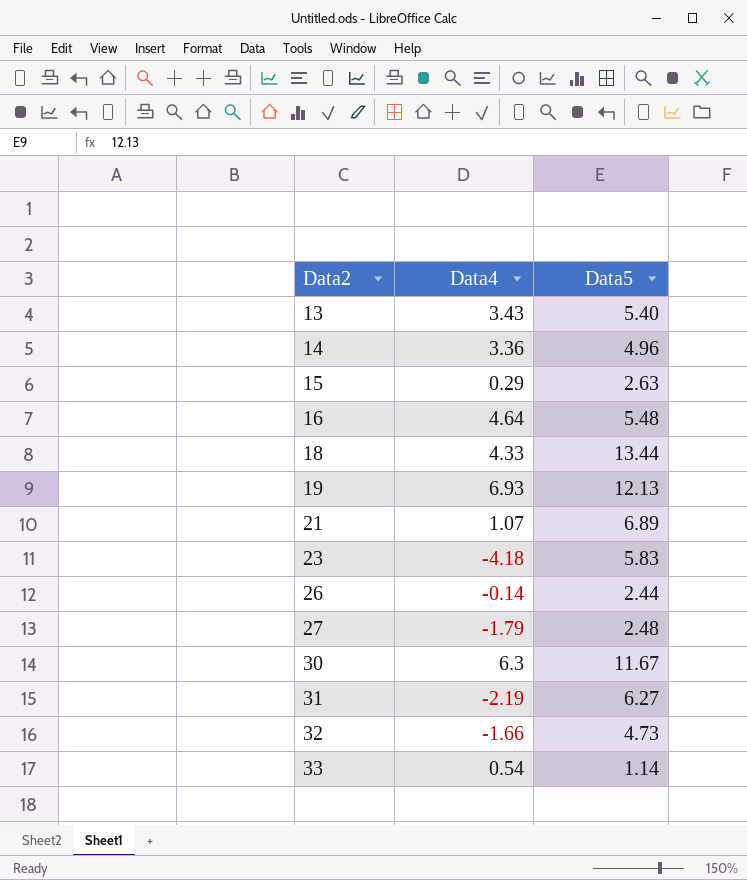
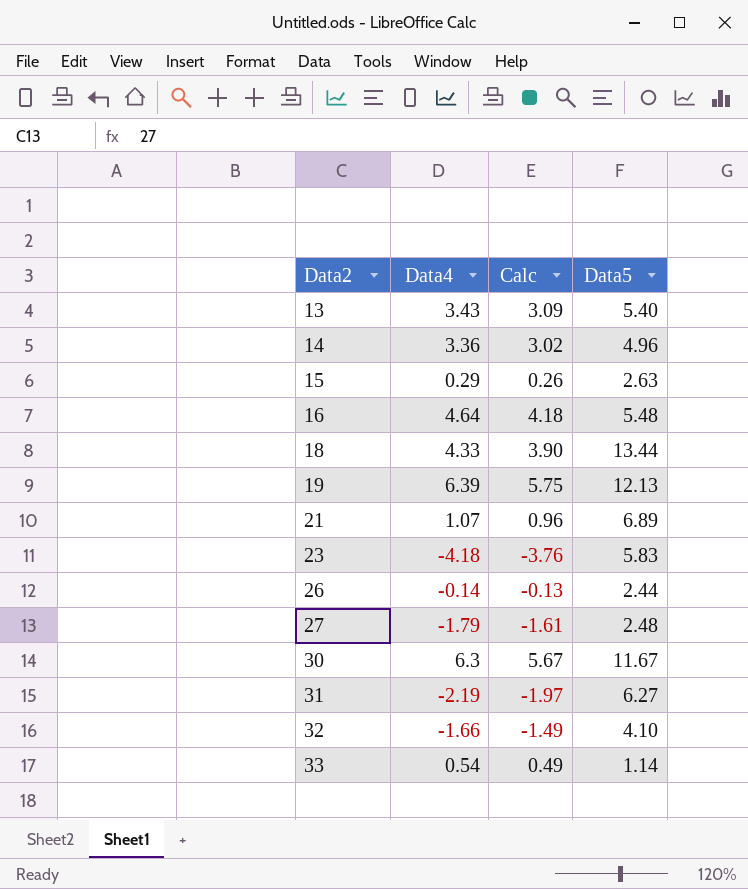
column Calc | formula: none -> [Data4] * 0.9
19 | Data4: 6.93 -> 6.39
32 | Data5: 4.73 -> 4.10

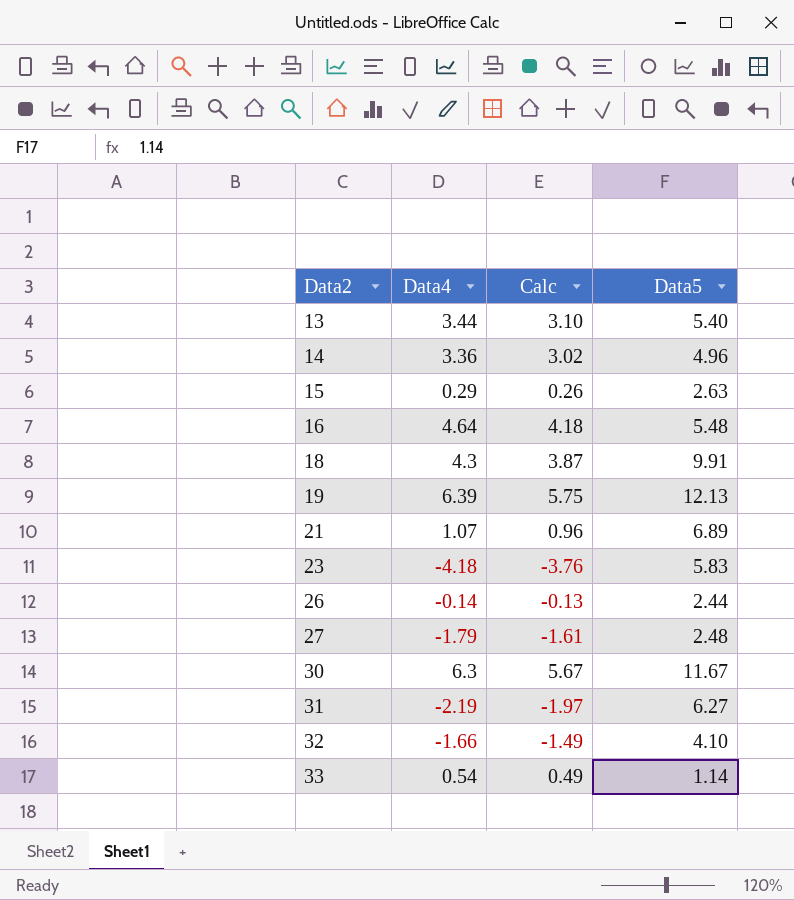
13 | Data4: 3.43 -> 3.44
13 | Calc: 3.09 -> 3.10
18 | Data4: 4.33 -> 4.3
18 | Calc: 3.90 -> 3.87
18 | Data5: 13.44 -> 9.91

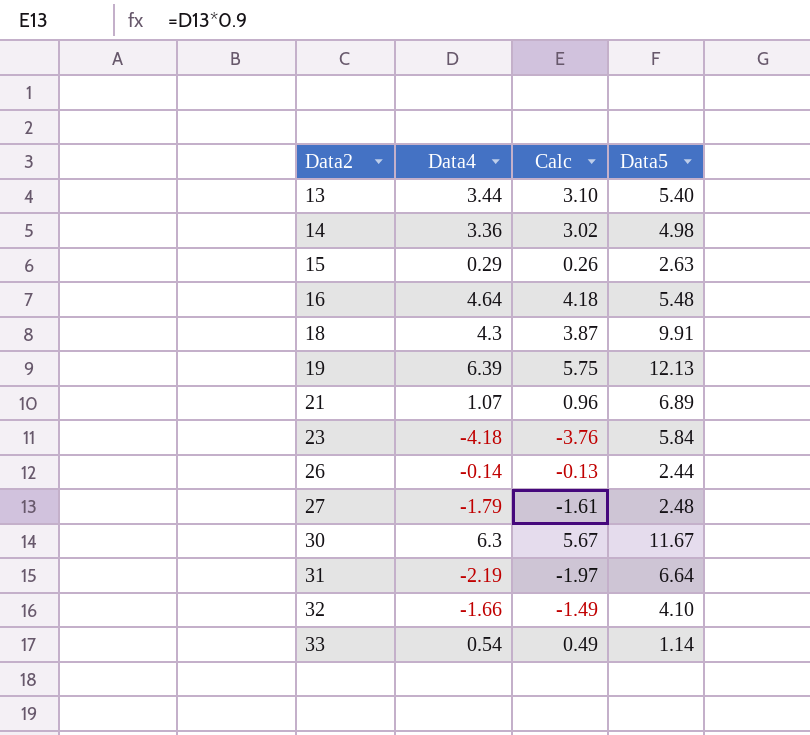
14 | Data5: 4.96 -> 4.98
23 | Data5: 5.83 -> 5.84
31 | Data5: 6.27 -> 6.64

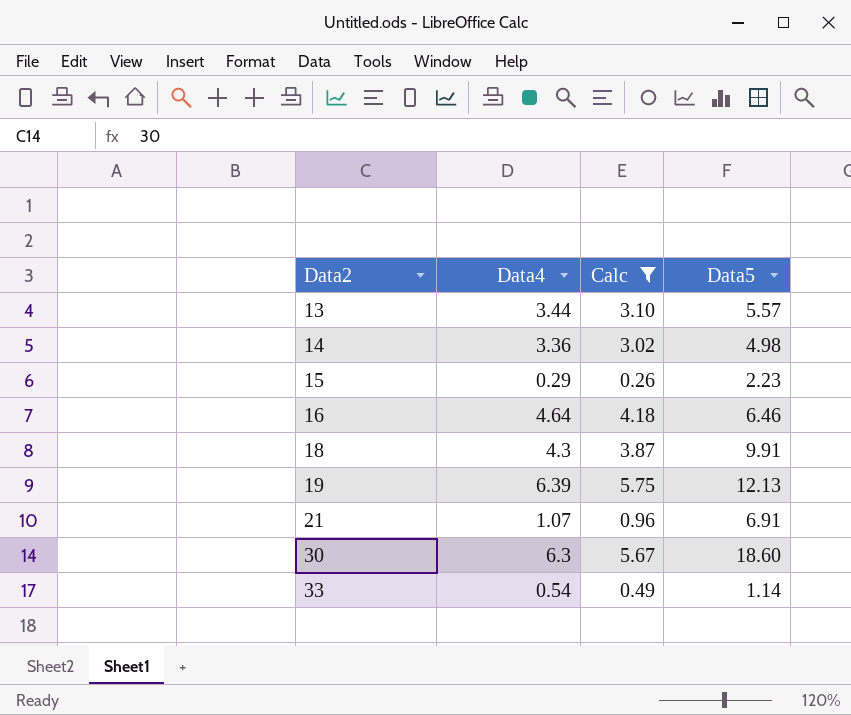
filter: none -> Calc >= 0.26
13 | Data5: 5.40 -> 5.57
15 | Data5: 2.63 -> 2.23
16 | Data5: 5.48 -> 6.46
21 | Data5: 6.89 -> 6.91
30 | Data5: 11.67 -> 18.60

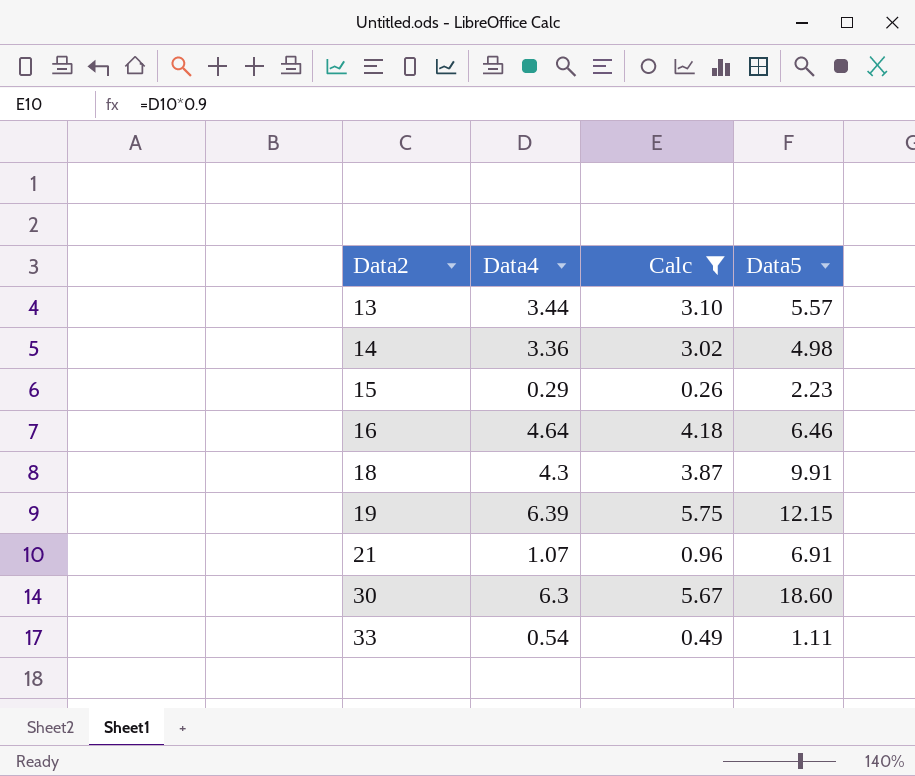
19 | Data5: 12.13 -> 12.15
33 | Data5: 1.14 -> 1.11

